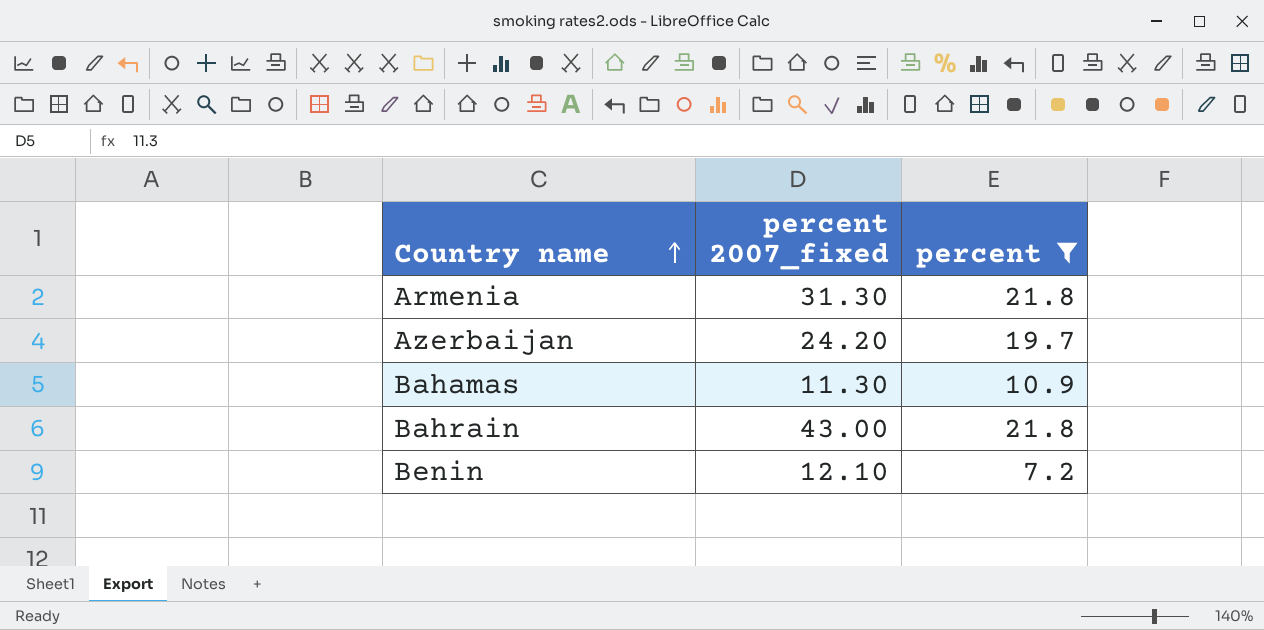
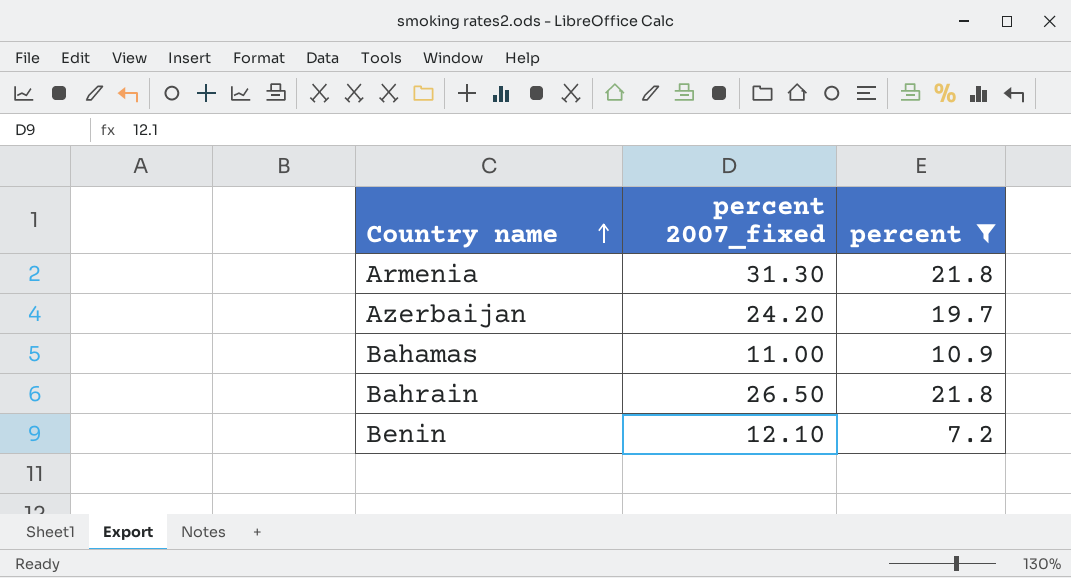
Bahamas | percent 2007_fixed: 11.30 -> 11.00
Bahrain | percent 2007_fixed: 43.00 -> 26.50

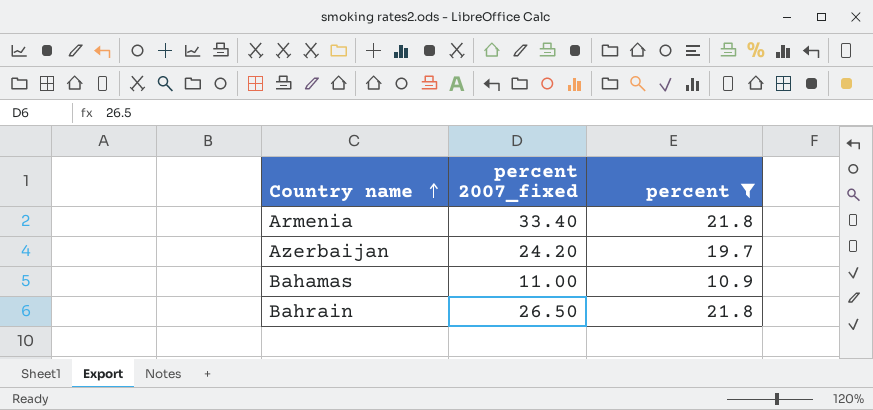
row Benin: 12.10 | 7.2 -> none
Armenia | percent 2007_fixed: 31.30 -> 33.40

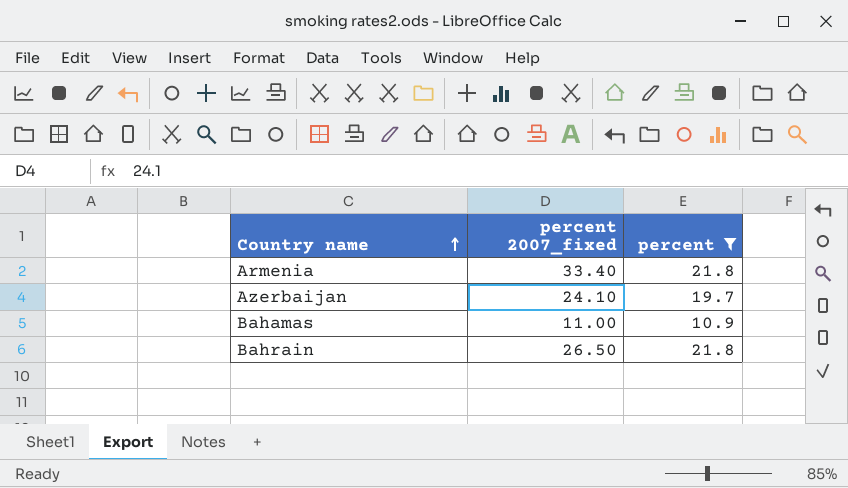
Azerbaijan | percent 2007_fixed: 24.20 -> 24.10

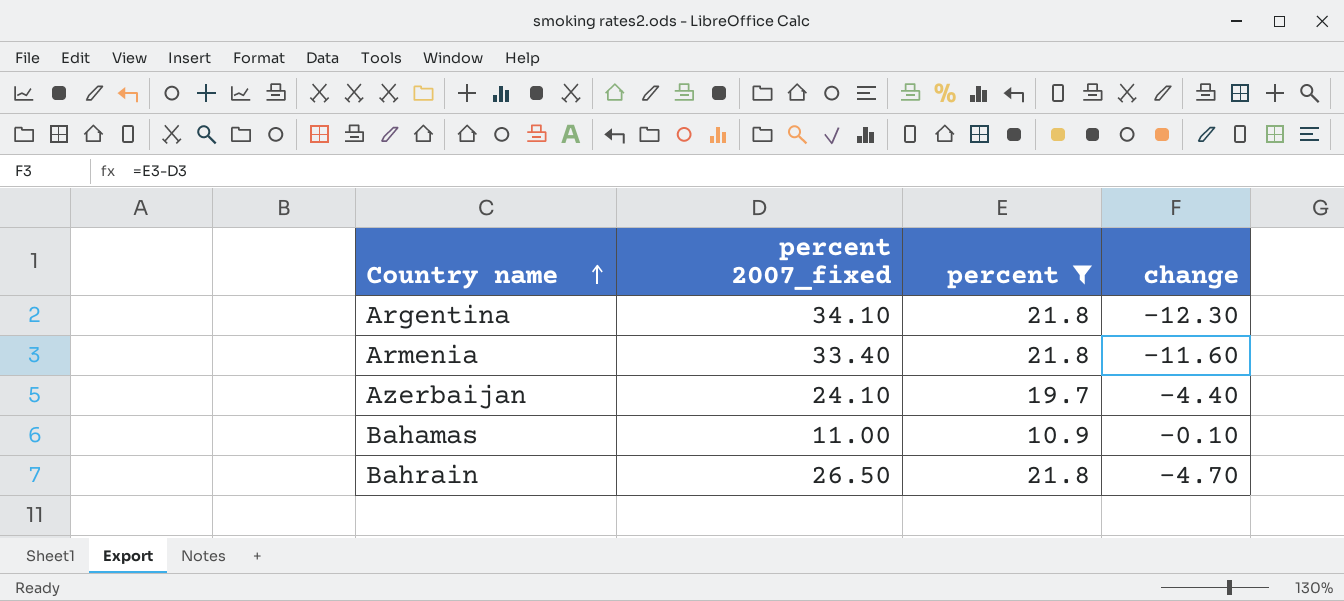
column change | formula: none -> [percent] - [percent 2007_fixed]
row Argentina: none -> 34.10 | 21.8 | -12.30

